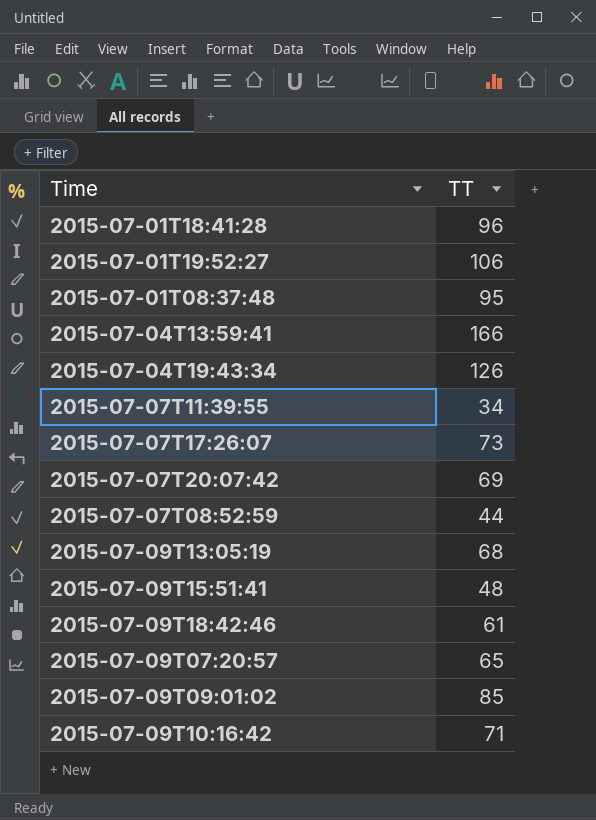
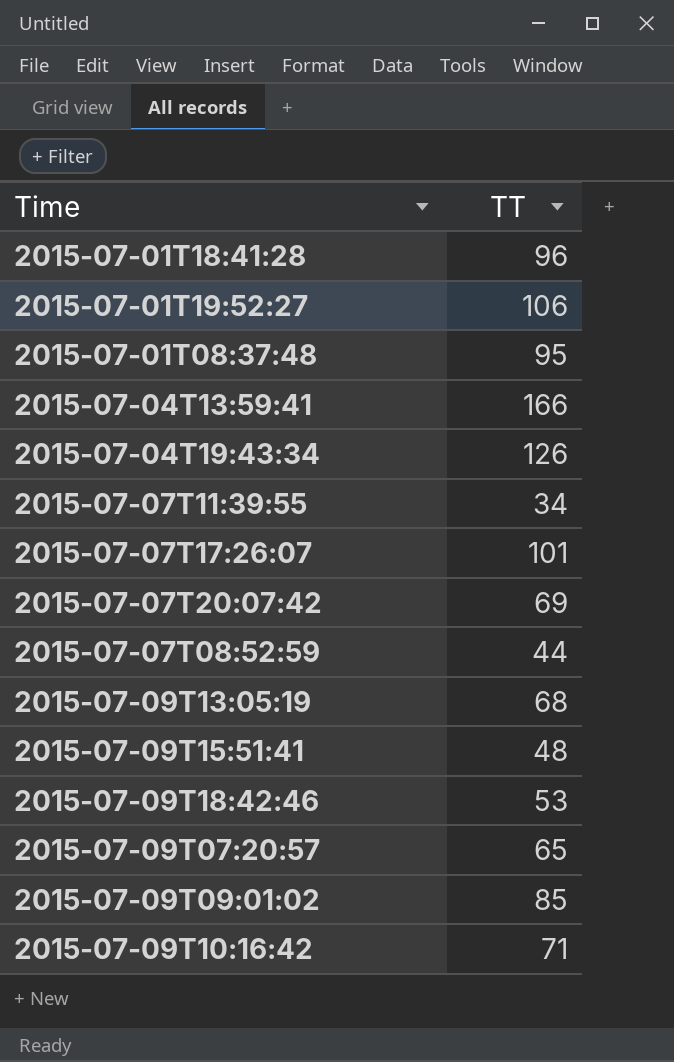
2015-07-07T17:26:07 | TT: 73 -> 101
2015-07-09T18:42:46 | TT: 61 -> 53

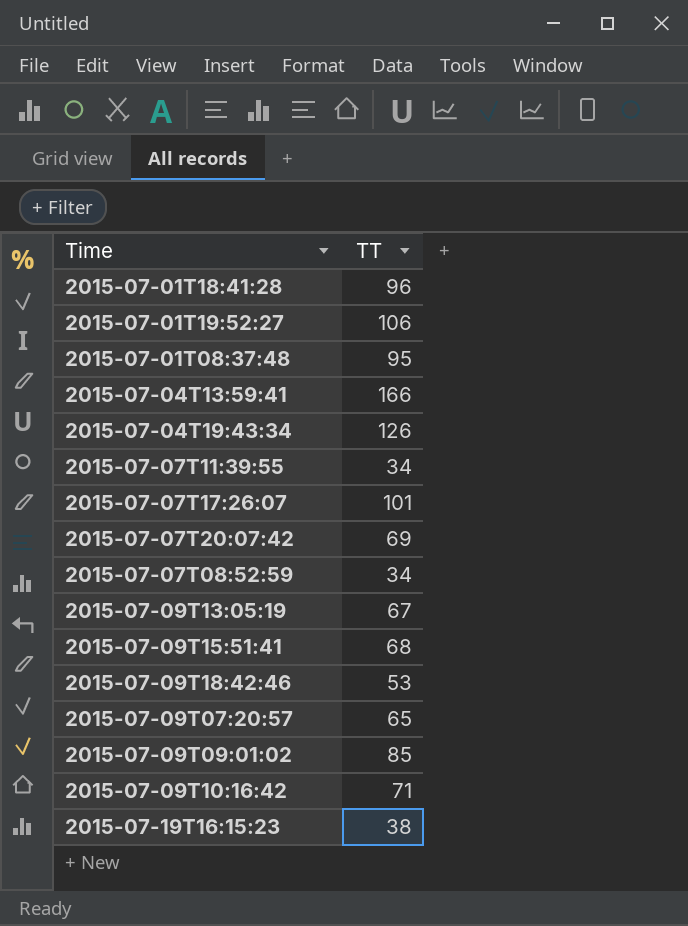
2015-07-07T08:52:59 | TT: 44 -> 34
2015-07-09T13:05:19 | TT: 68 -> 67
2015-07-09T15:51:41 | TT: 48 -> 68
row 2015-07-19T16:15:23: none -> 38

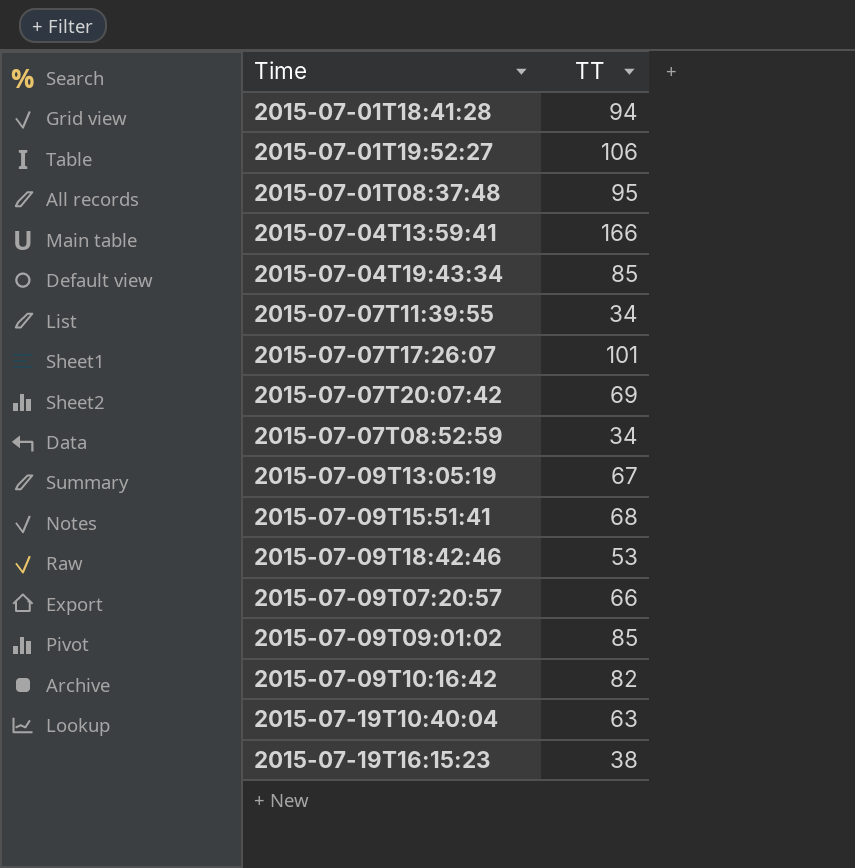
2015-07-01T18:41:28 | TT: 96 -> 94
2015-07-04T19:43:34 | TT: 126 -> 85
2015-07-09T07:20:57 | TT: 65 -> 66
2015-07-09T10:16:42 | TT: 71 -> 82
row 2015-07-19T10:40:04: none -> 63

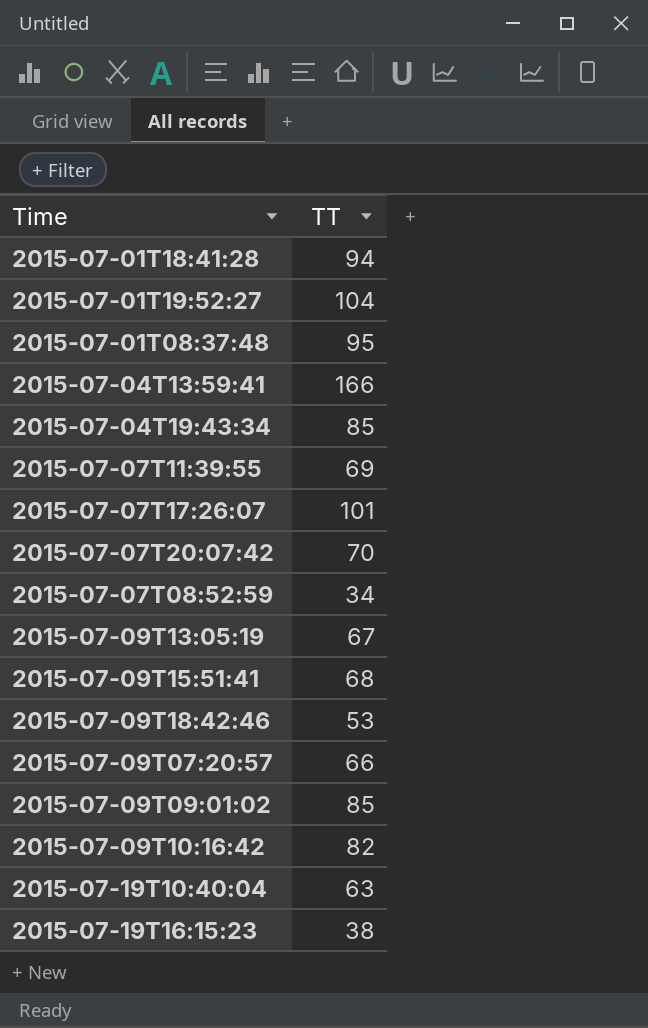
2015-07-01T19:52:27 | TT: 106 -> 104
2015-07-07T11:39:55 | TT: 34 -> 69
2015-07-07T20:07:42 | TT: 69 -> 70

